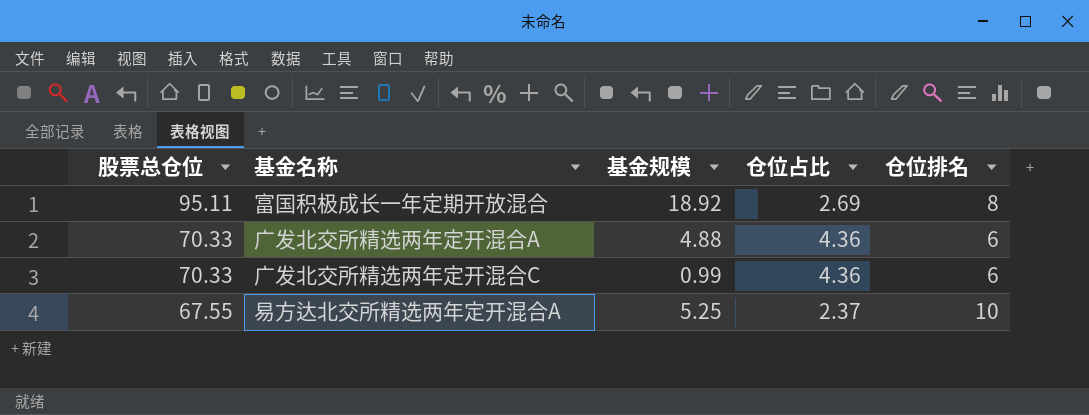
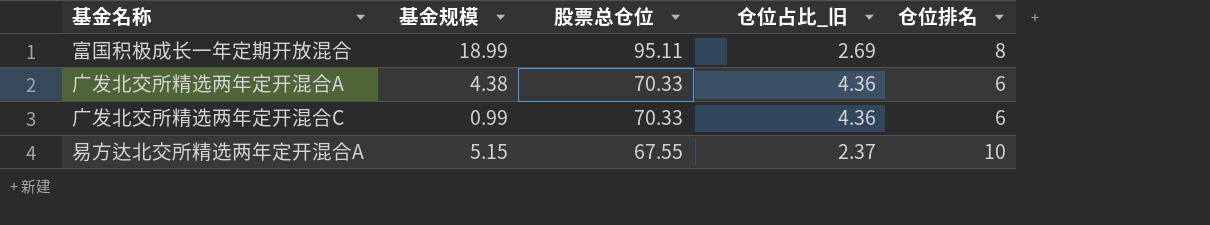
column 股票总仓位 | position: 1 -> 3
column name: 仓位占比 -> 仓位占比_旧
富国积极成长一年定期开放混合 | 基金规模: 18.92 -> 18.99
广发北交所精选两年定开混合A | 基金规模: 4.88 -> 4.38
易方达北交所精选两年定开混合A | 基金规模: 5.25 -> 5.15

